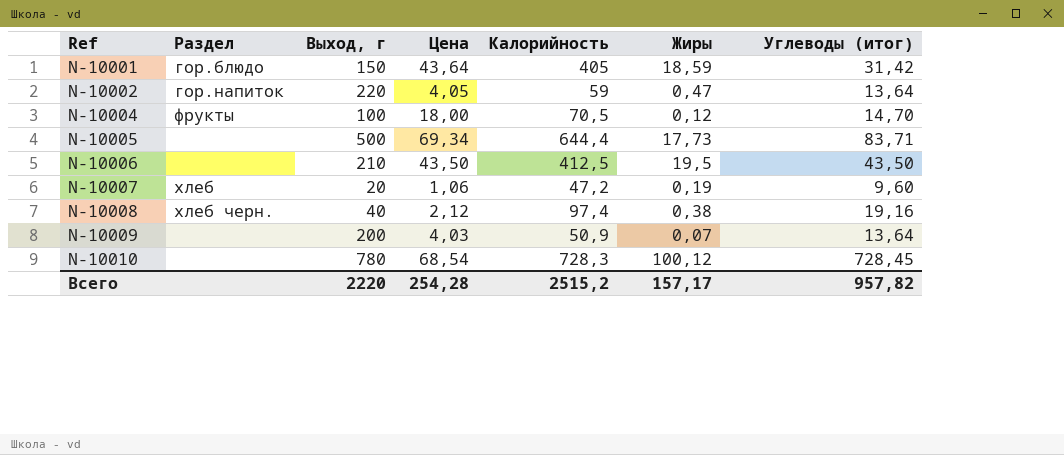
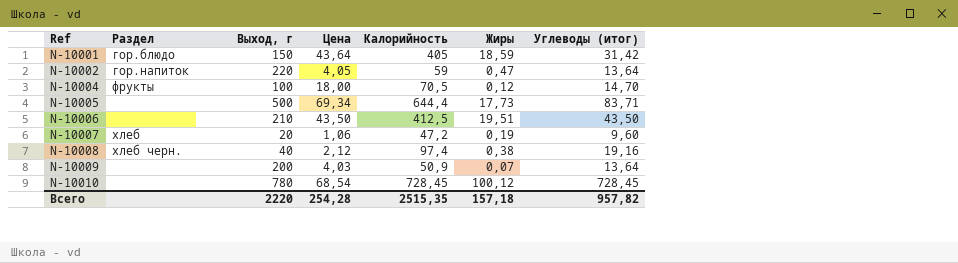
N-10006 | Жиры: 19,5 -> 19,51
N-10010 | Калорийность: 728,3 -> 728,45
Всего | Калорийность: 2515,2 -> 2515,35
Всего | Жиры: 157,17 -> 157,18

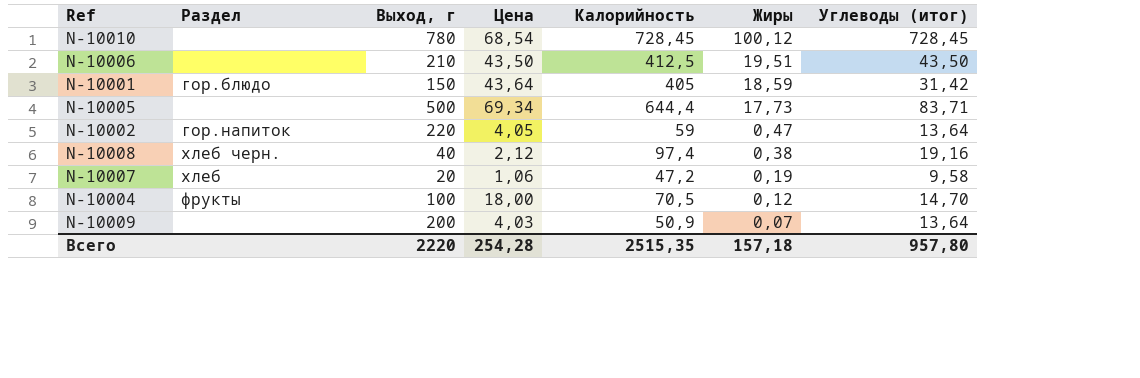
row order: Ref ascending -> Жиры descending
N-10007 | Углеводы (итог): 9,60 -> 9,58
Всего | Углеводы (итог): 957,82 -> 957,80

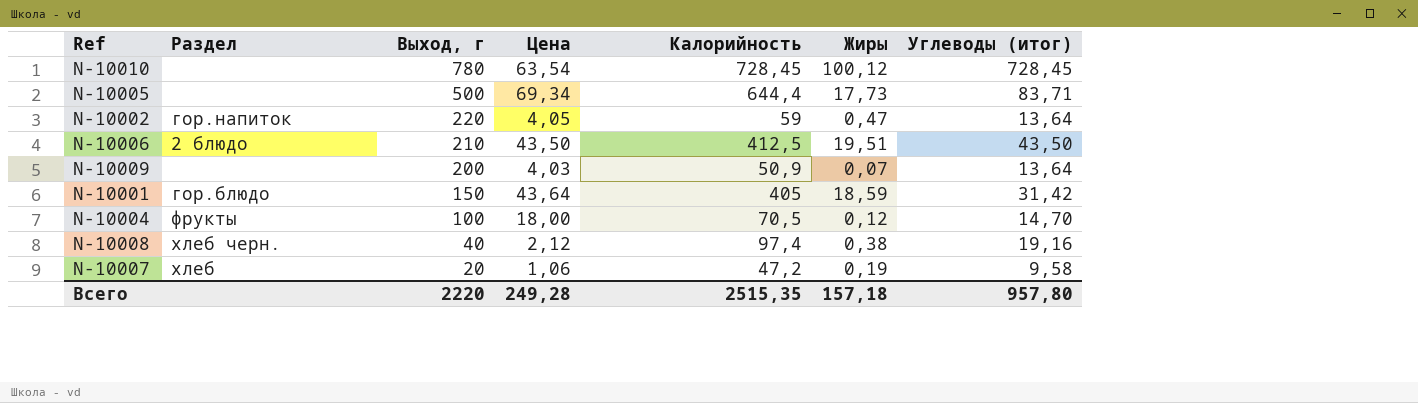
row order: Жиры descending -> Выход, г descending
N-10010 | Цена: 68,54 -> 63,54
N-10006 | Раздел: none -> 2 блюдо
Всего | Цена: 254,28 -> 249,28

